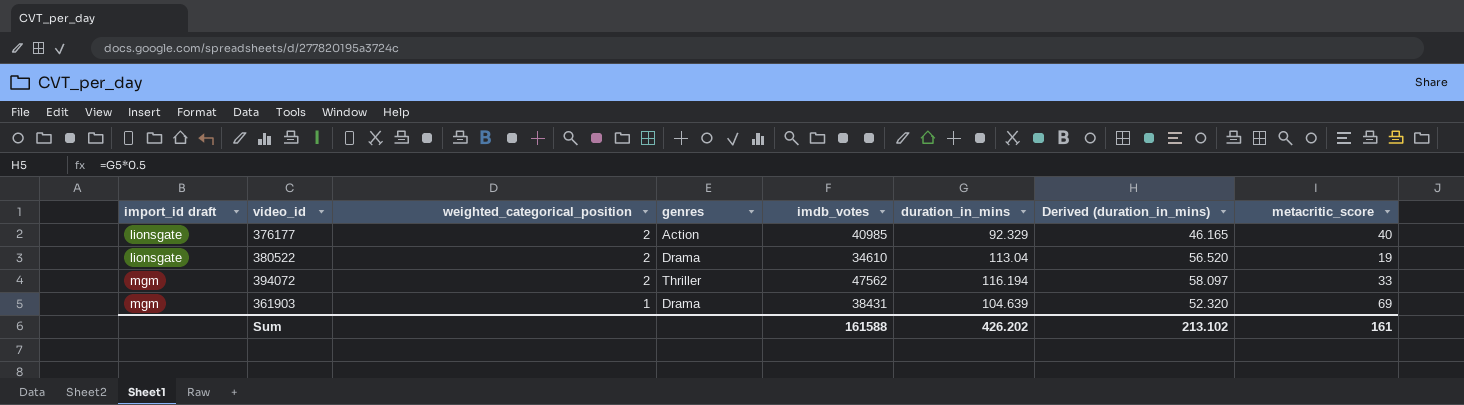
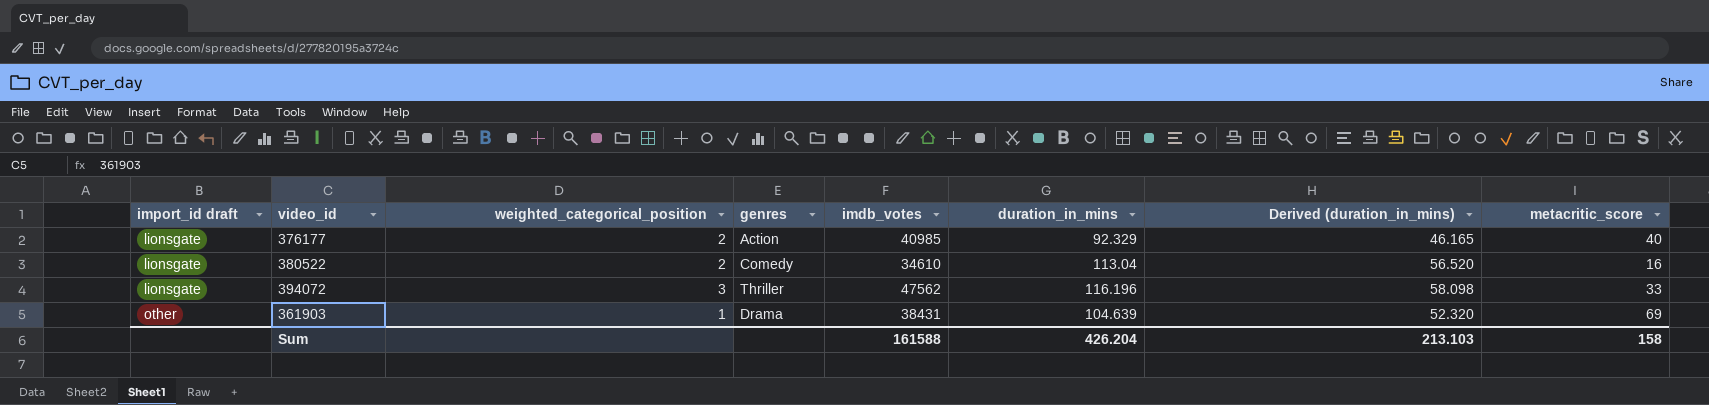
380522 | genres: Drama -> Comedy
380522 | metacritic_score: 19 -> 16
394072 | import_id draft: mgm -> lionsgate
394072 | weighted_categorical_position: 2 -> 3
394072 | duration_in_mins: 116.194 -> 116.196
394072 | Derived (duration_in_mins): 58.097 -> 58.098
361903 | import_id draft: mgm -> other
Sum | duration_in_mins: 426.202 -> 426.204
Sum | Derived (duration_in_mins): 213.102 -> 213.103
Sum | metacritic_score: 161 -> 158

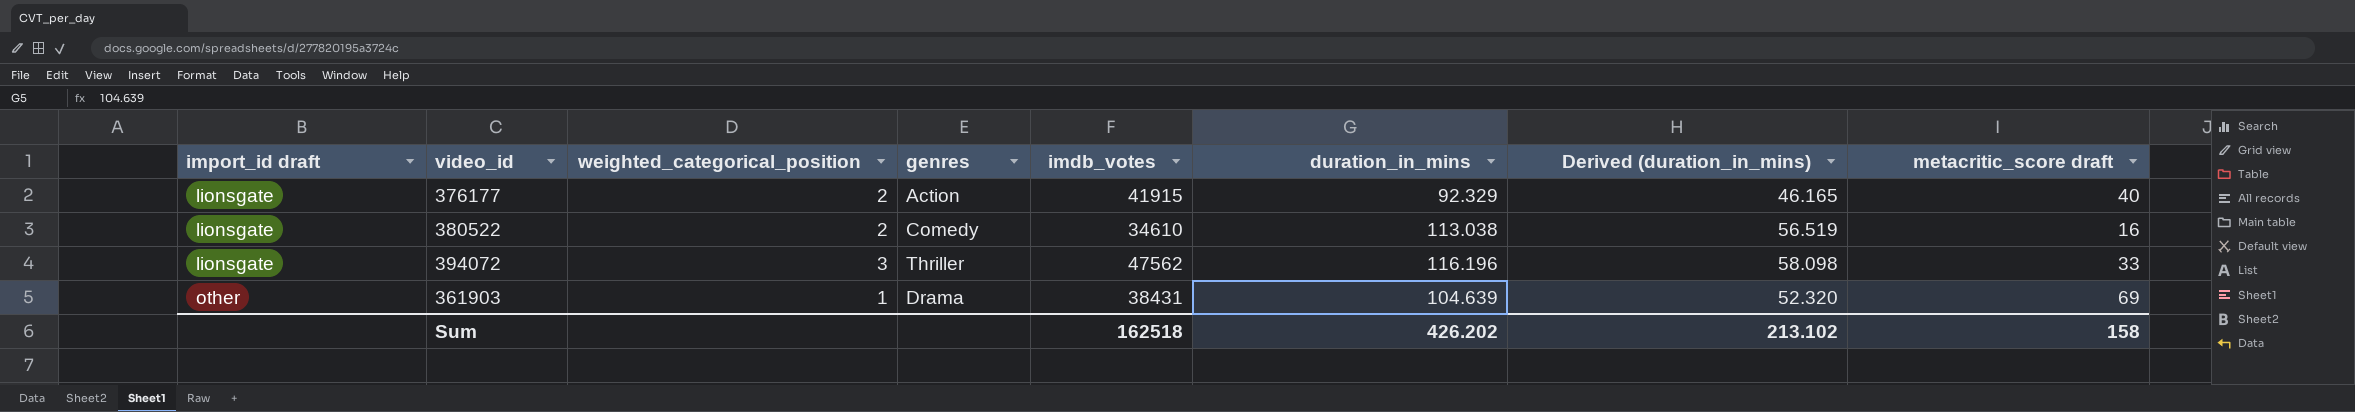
column name: metacritic_score -> metacritic_score draft
376177 | imdb_votes: 40985 -> 41915
380522 | duration_in_mins: 113.04 -> 113.038
380522 | Derived (duration_in_mins): 56.520 -> 56.519
Sum | imdb_votes: 161588 -> 162518
Sum | duration_in_mins: 426.204 -> 426.202
Sum | Derived (duration_in_mins): 213.103 -> 213.102

